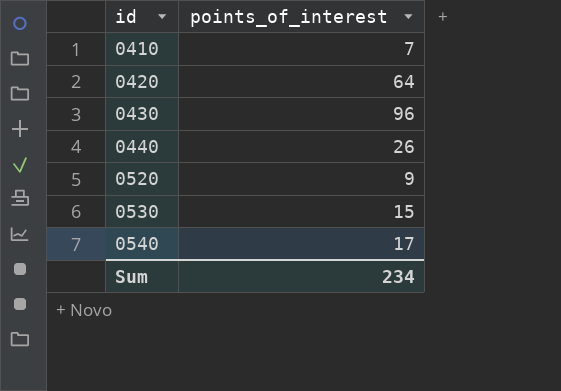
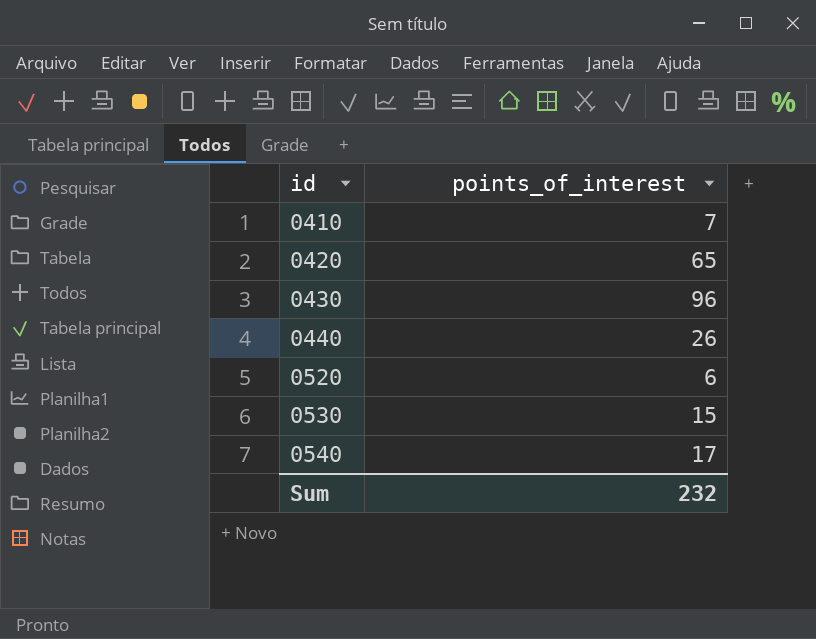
0420 | points_of_interest: 64 -> 65
0520 | points_of_interest: 9 -> 6
Sum | points_of_interest: 234 -> 232

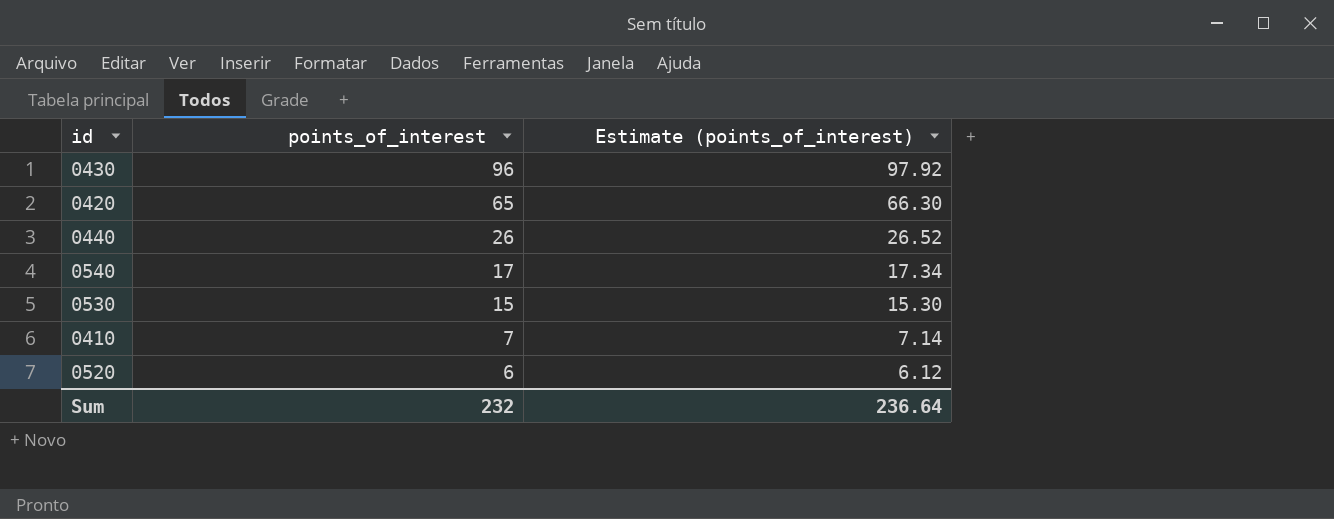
row order: id ascending -> points_of_interest descending
column Estimate (points_of_interest) | formula: none -> [points_of_interest] * 1.02

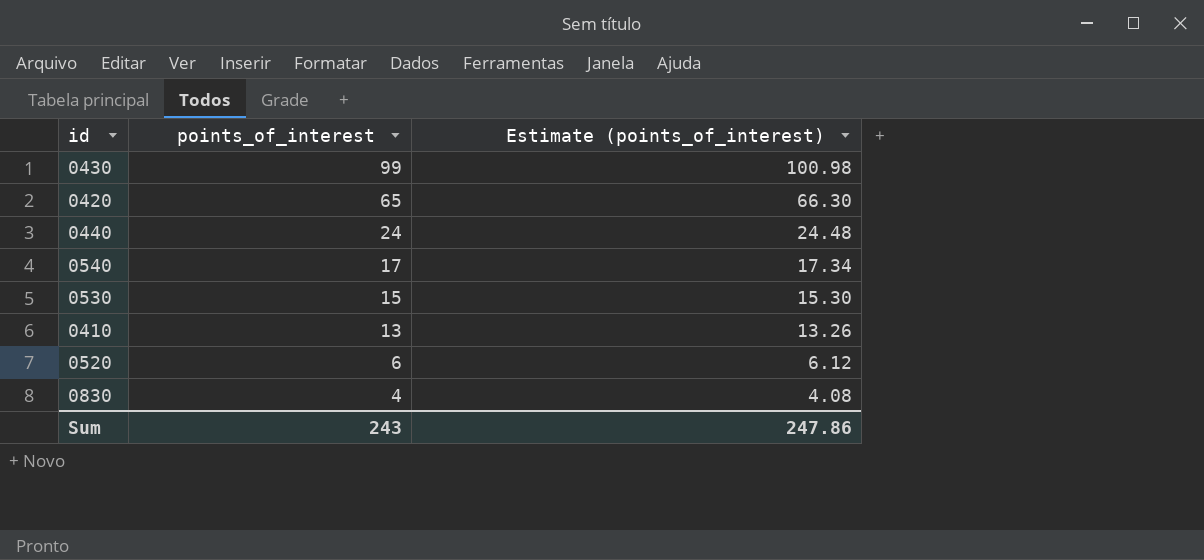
0430 | points_of_interest: 96 -> 99
0430 | Estimate (points_of_interest): 97.92 -> 100.98
0440 | points_of_interest: 26 -> 24
0440 | Estimate (points_of_interest): 26.52 -> 24.48
0410 | points_of_interest: 7 -> 13
0410 | Estimate (points_of_interest): 7.14 -> 13.26
row 0830: none -> 4 | 4.08
Sum | points_of_interest: 232 -> 243
Sum | Estimate (points_of_interest): 236.64 -> 247.86

